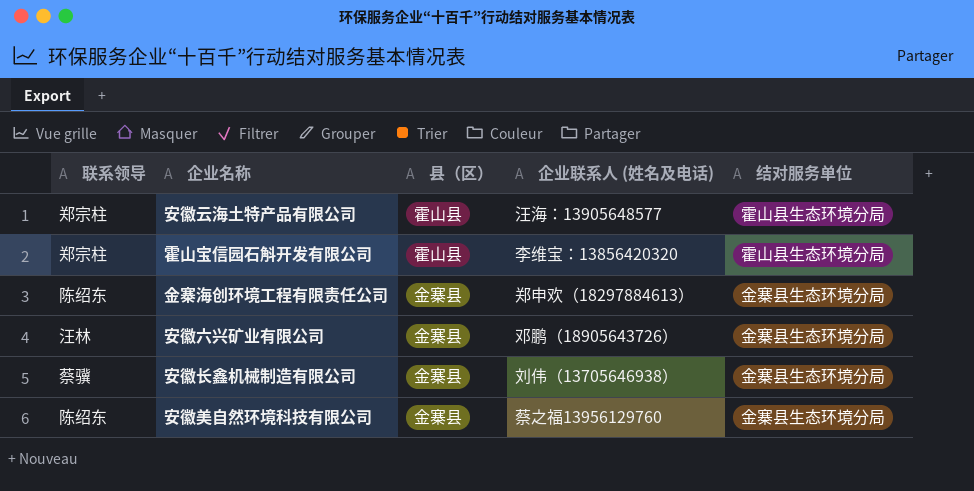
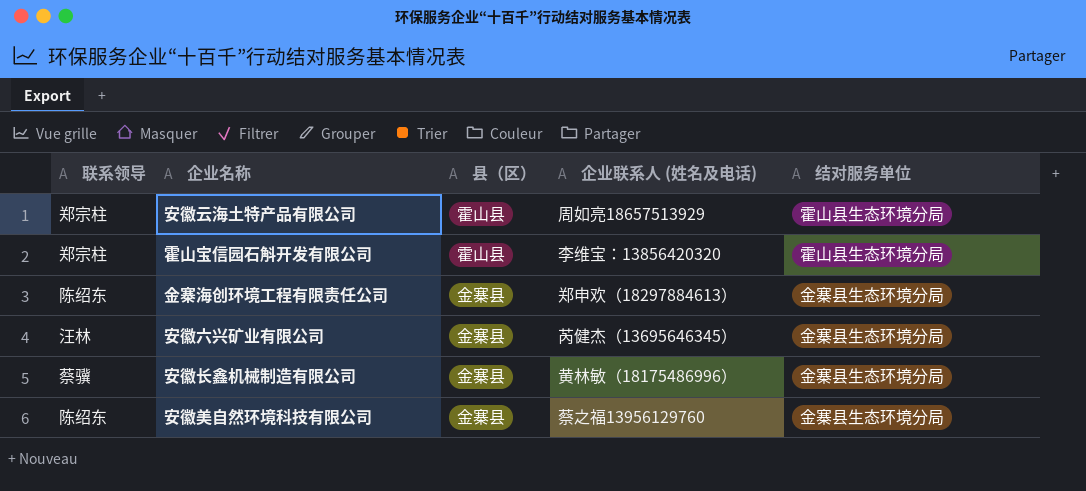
安徽云海土特产品有限公司 | 企业联系人 (姓名及电话): 汪海：13905648577 -> 周如亮18657513929
安徽六兴矿业有限公司 | 企业联系人 (姓名及电话): 邓鹏（18905643726） -> 芮健杰（13695646345）
安徽长鑫机械制造有限公司 | 企业联系人 (姓名及电话): 刘伟（13705646938） -> 黄林敏（18175486996）

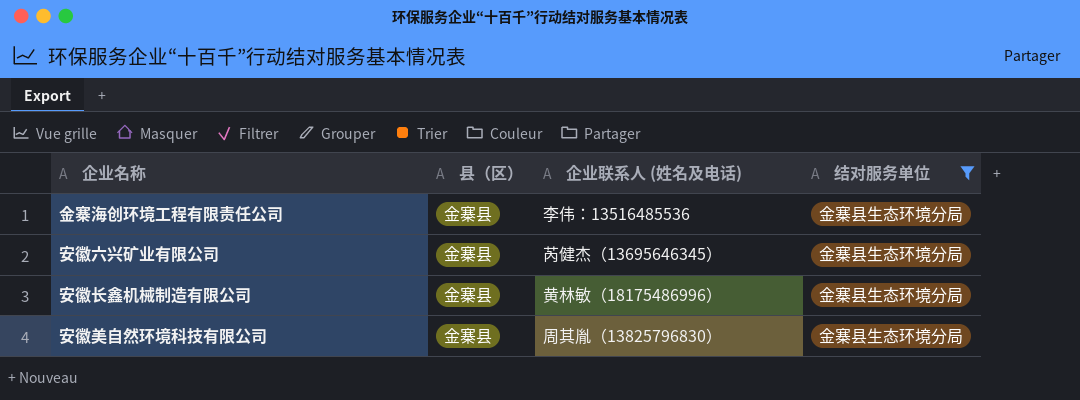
filter: none -> 结对服务单位 = 金寨县生态环境分局
column 联系领导 | position: 1 -> none
金寨海创环境工程有限责任公司 | 企业联系人 (姓名及电话): 郑申欢（18297884613） -> 李伟：13516485536
安徽美自然环境科技有限公司 | 企业联系人 (姓名及电话): 蔡之福13956129760 -> 周其胤（13825796830）

